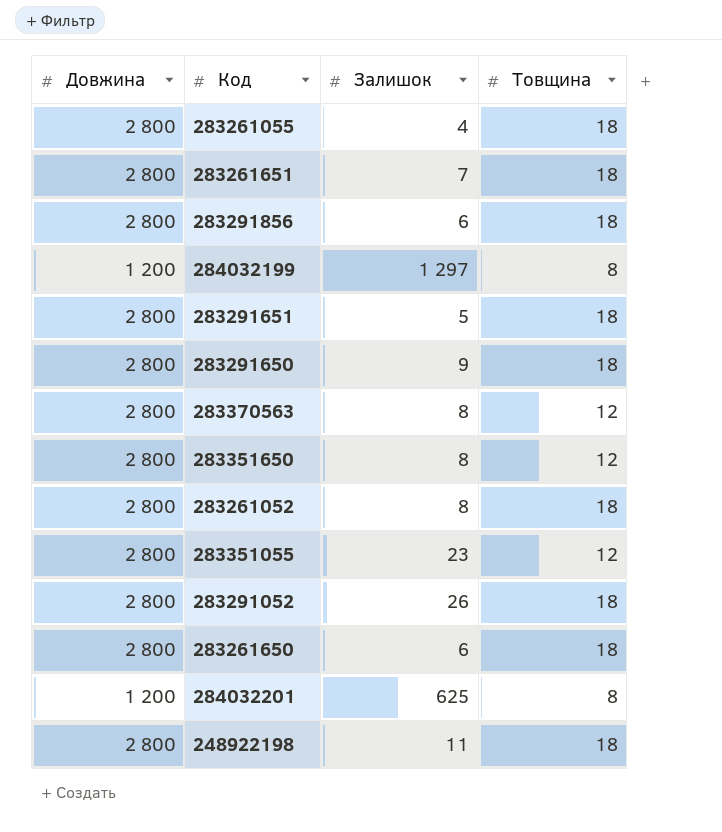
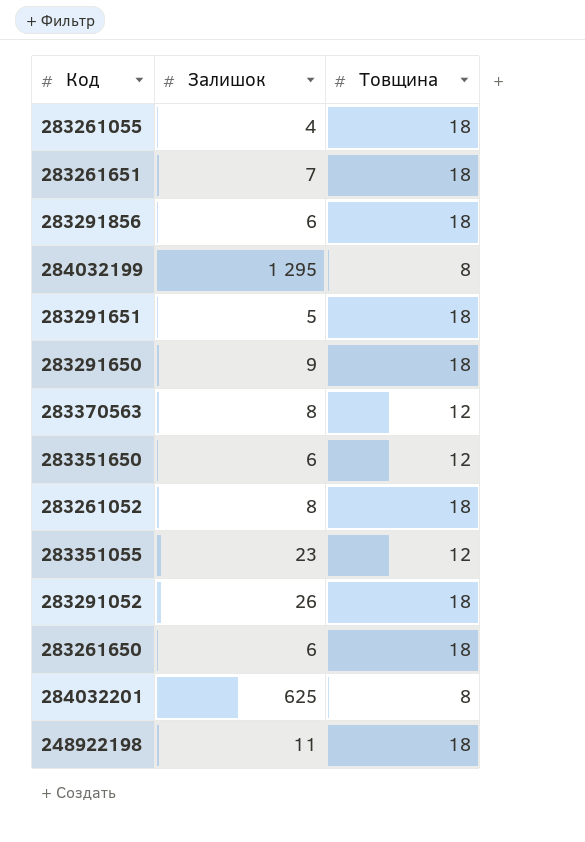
column Довжина | position: 1 -> none
284032199 | Залишок: 1 297 -> 1 295
283351650 | Залишок: 8 -> 6

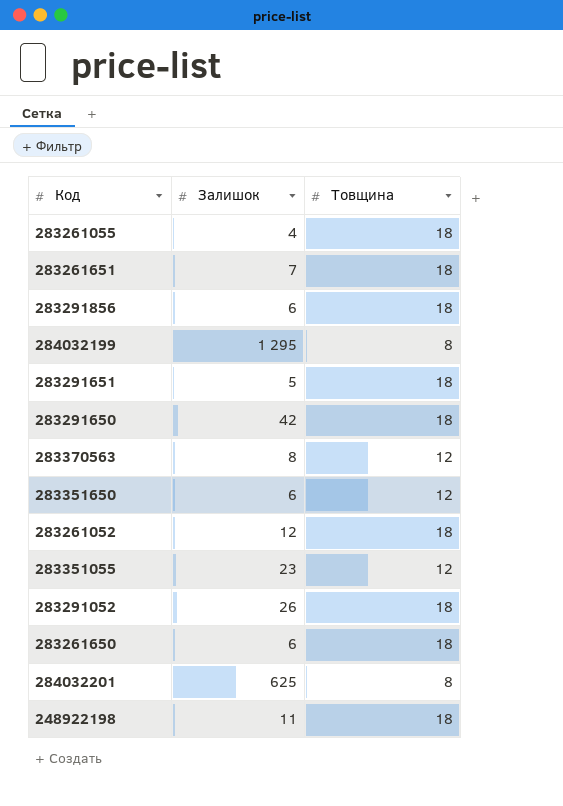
283291650 | Залишок: 9 -> 42
283261052 | Залишок: 8 -> 12

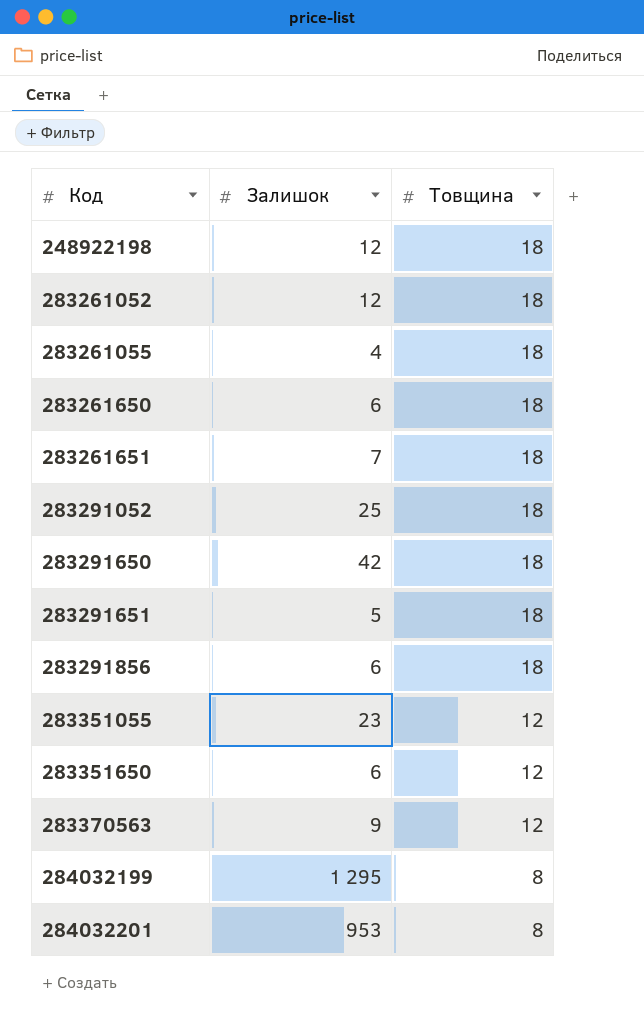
row order: none -> Код ascending
248922198 | Залишок: 11 -> 12
283291052 | Залишок: 26 -> 25
283370563 | Залишок: 8 -> 9
284032201 | Залишок: 625 -> 953

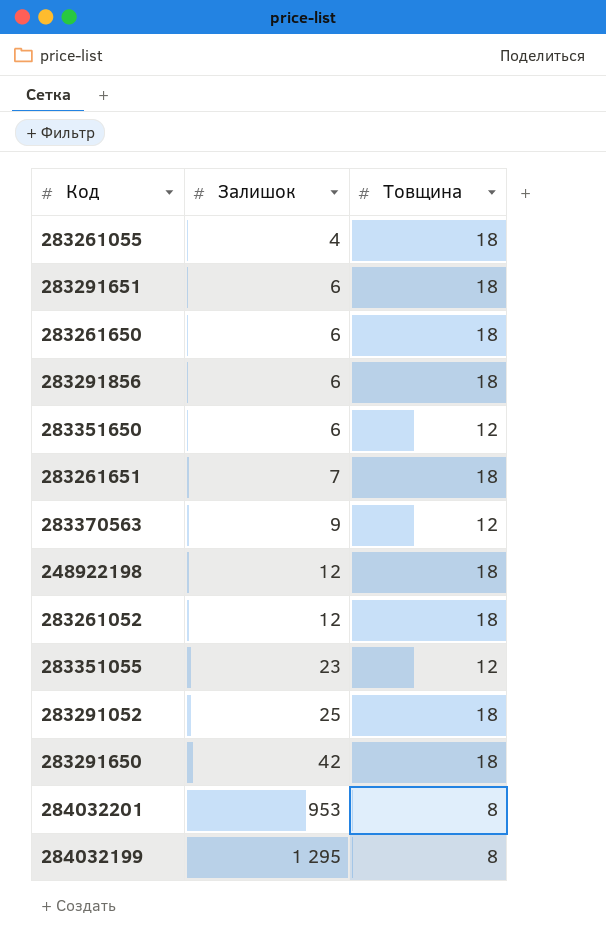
row order: Код ascending -> Залишок ascending
283291651 | Залишок: 5 -> 6

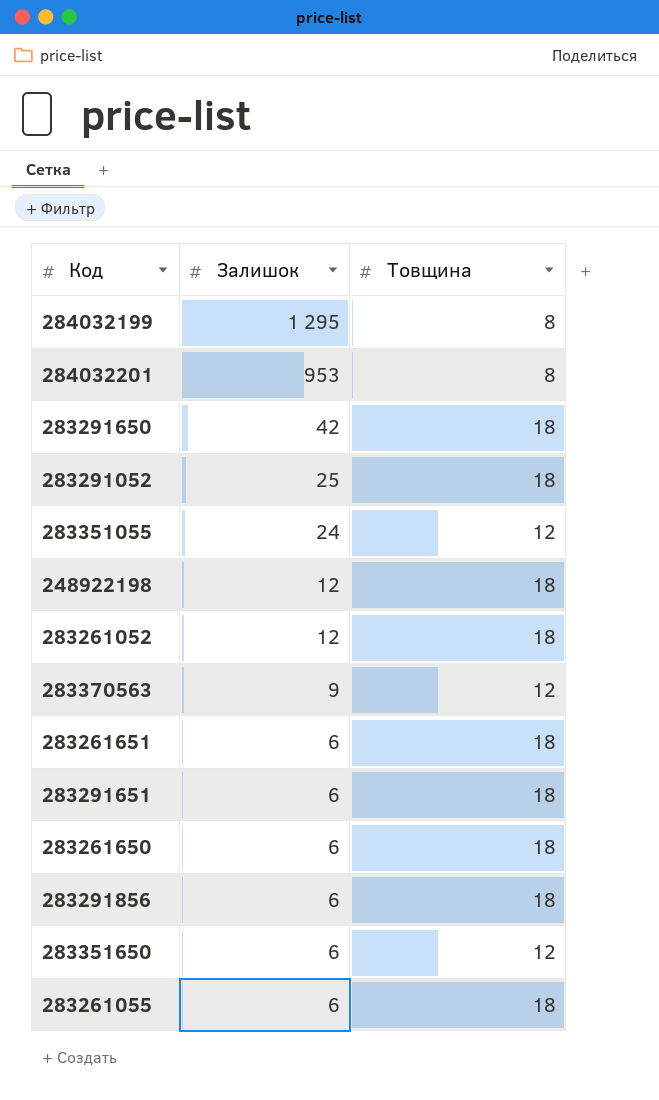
row order: Залишок ascending -> Залишок descending
283351055 | Залишок: 23 -> 24
283261651 | Залишок: 7 -> 6
283261055 | Залишок: 4 -> 6

